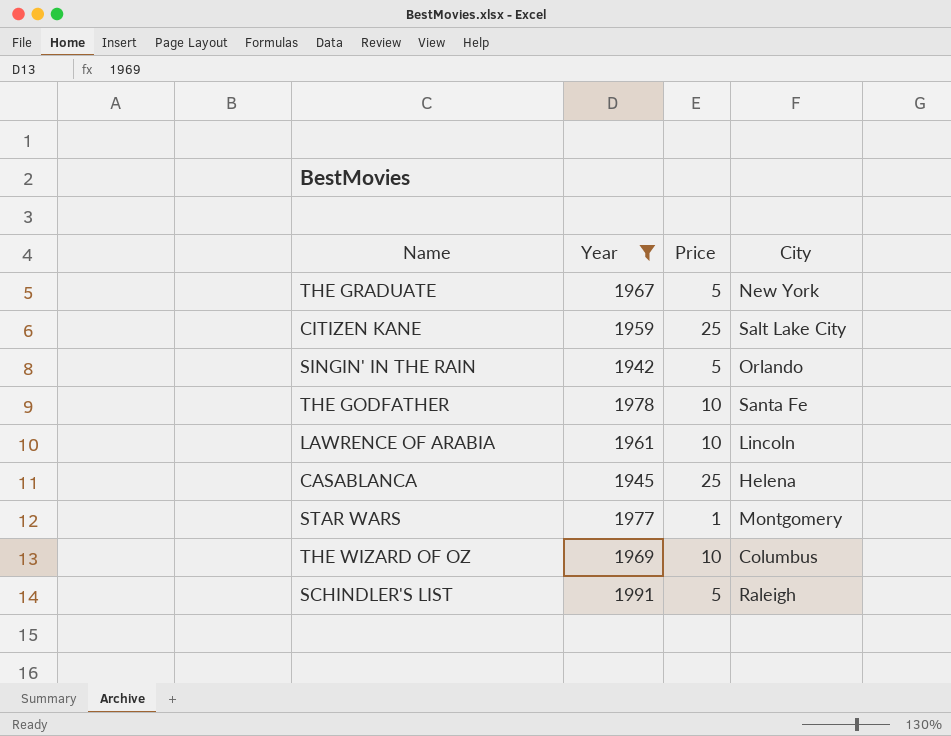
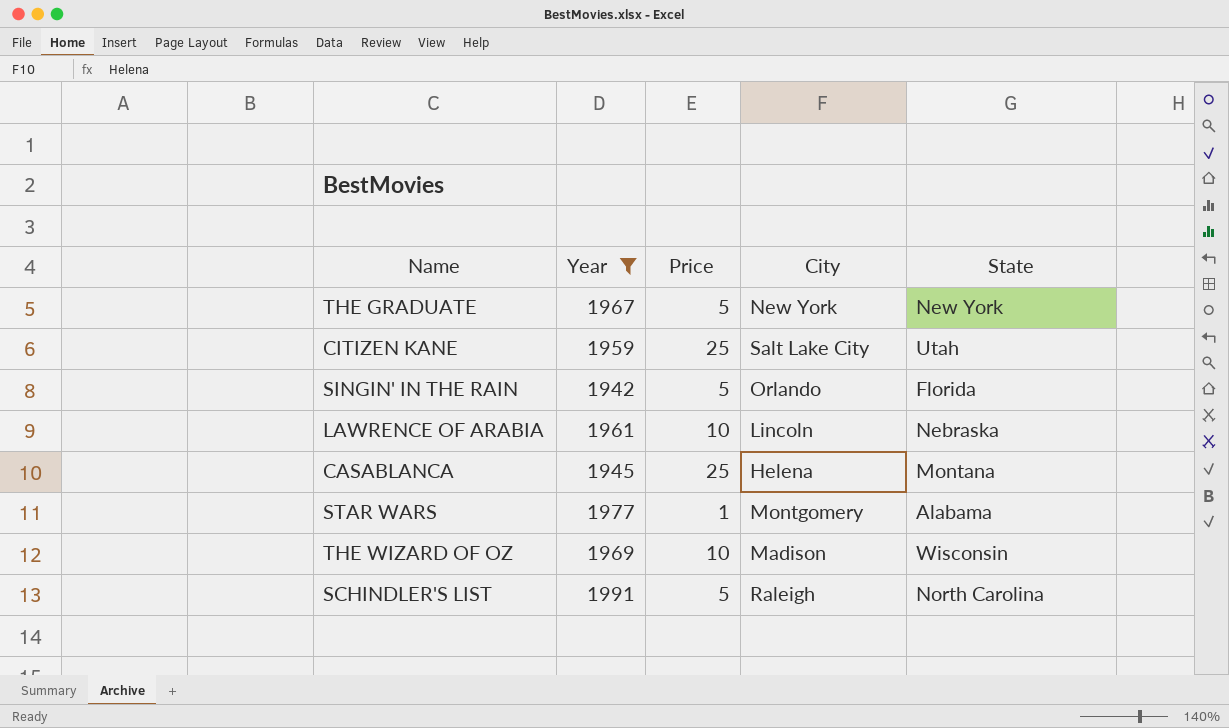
column State | position: none -> 5
row THE GODFATHER: 1978 | 10 | Santa Fe -> none
THE WIZARD OF OZ | City: Columbus -> Madison

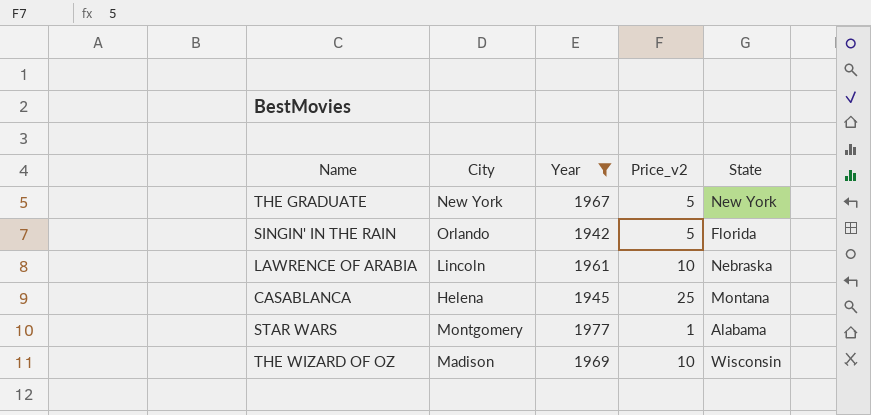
column City | position: 4 -> 2
column name: Price -> Price_v2
row CITIZEN KANE: 1959 | 25 | Salt Lake City | Utah -> none
row SCHINDLER'S LIST: 1991 | 5 | Raleigh | North Carolina -> none

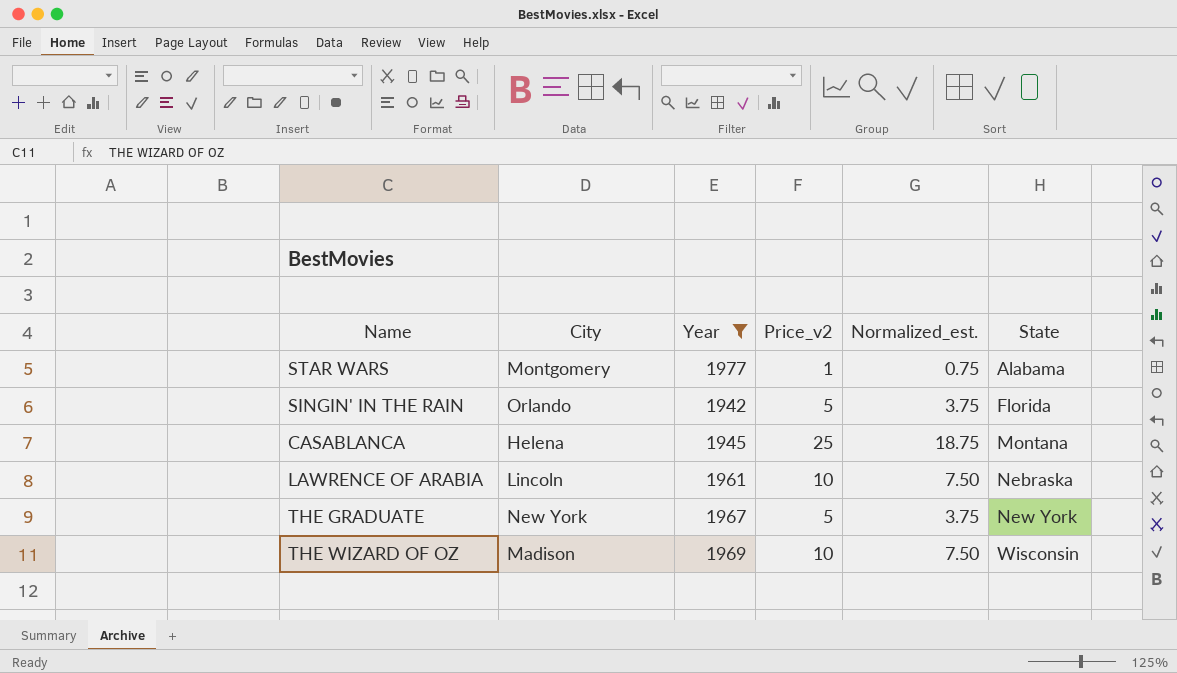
row order: none -> State ascending
column Normalized_est. | formula: none -> [Price_v2] * 0.75

